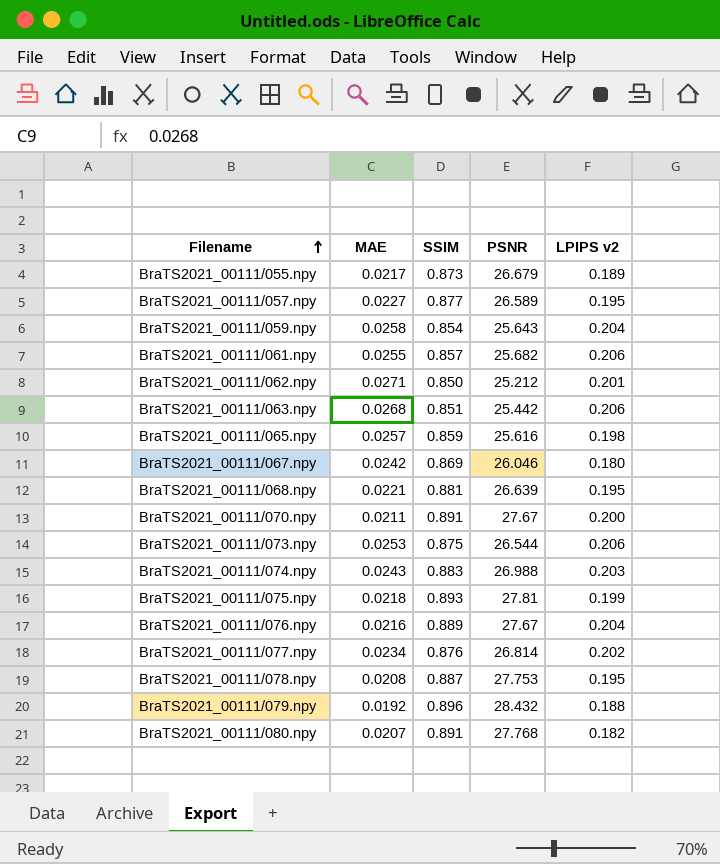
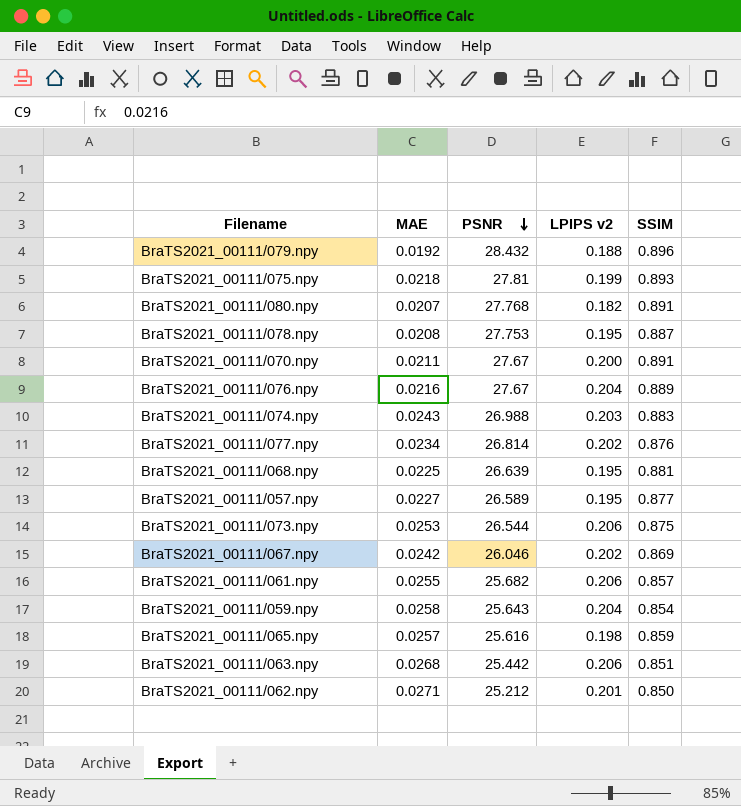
row order: Filename ascending -> PSNR descending
column SSIM | position: 3 -> 5
row BraTS2021_00111/055.npy: 0.0217 | 0.873 | 26.679 | 0.189 -> none
BraTS2021_00111/068.npy | MAE: 0.0221 -> 0.0225
BraTS2021_00111/067.npy | LPIPS v2: 0.180 -> 0.202

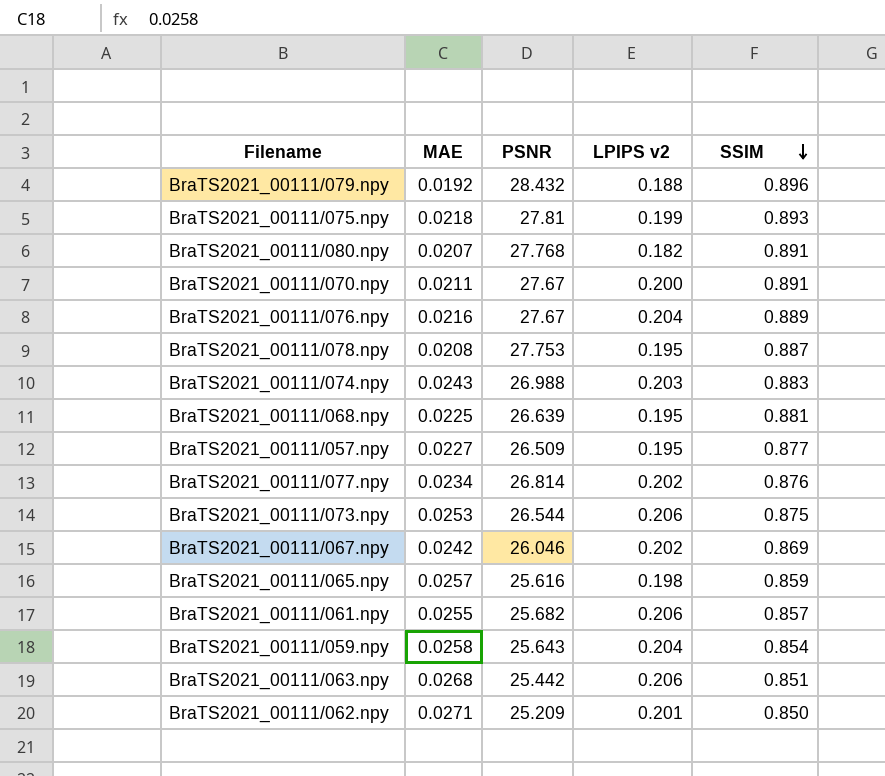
row order: PSNR descending -> SSIM descending
BraTS2021_00111/057.npy | PSNR: 26.589 -> 26.509
BraTS2021_00111/062.npy | PSNR: 25.212 -> 25.209

